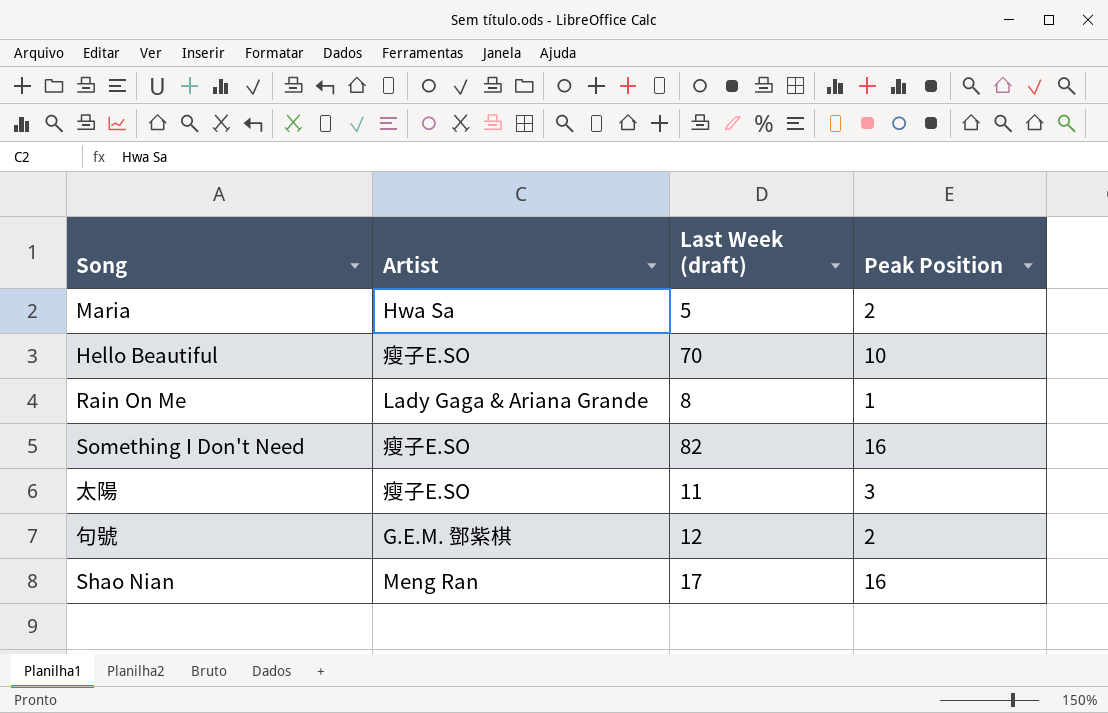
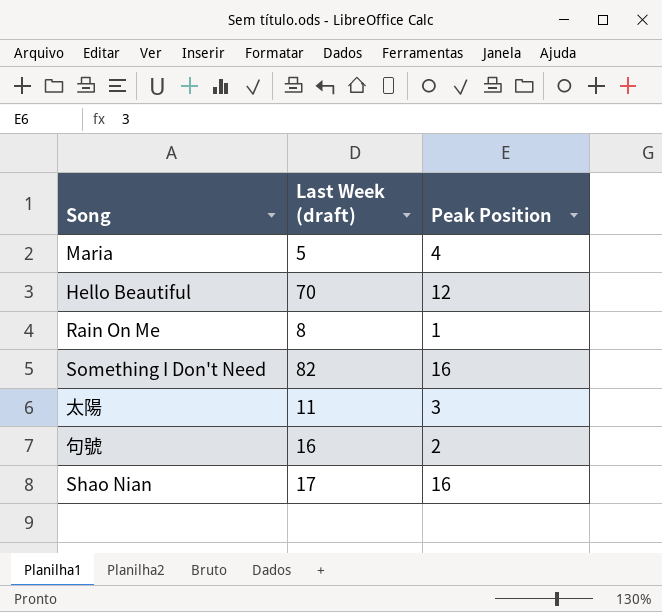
column Artist | position: 2 -> none
Maria | Peak Position: 2 -> 4
Hello Beautiful | Peak Position: 10 -> 12
句號 | Last Week (draft): 12 -> 16

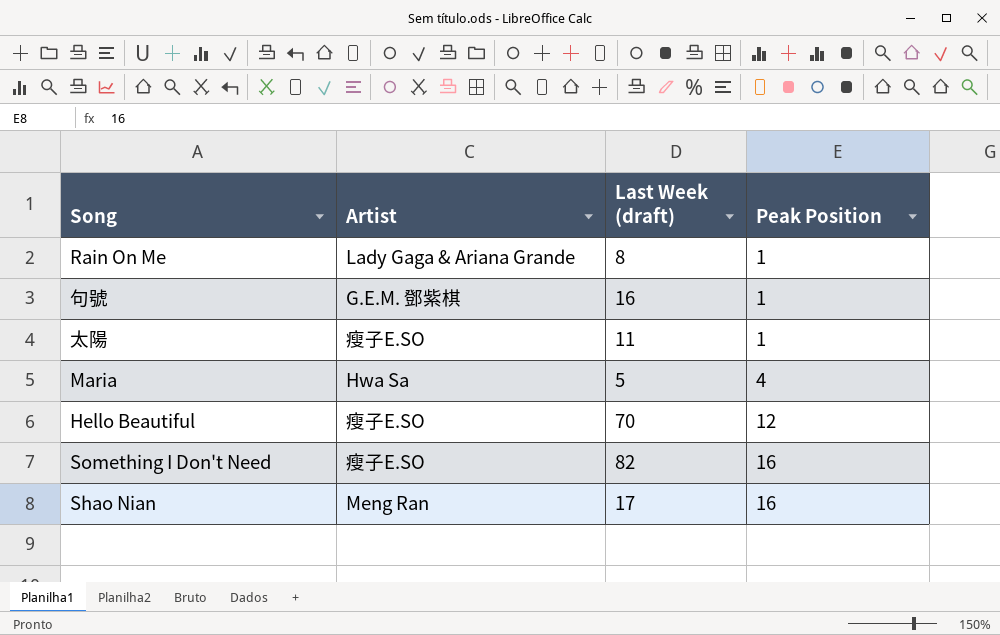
row order: none -> Peak Position ascending
column Artist | position: none -> 2
句號 | Peak Position: 2 -> 1
太陽 | Peak Position: 3 -> 1

